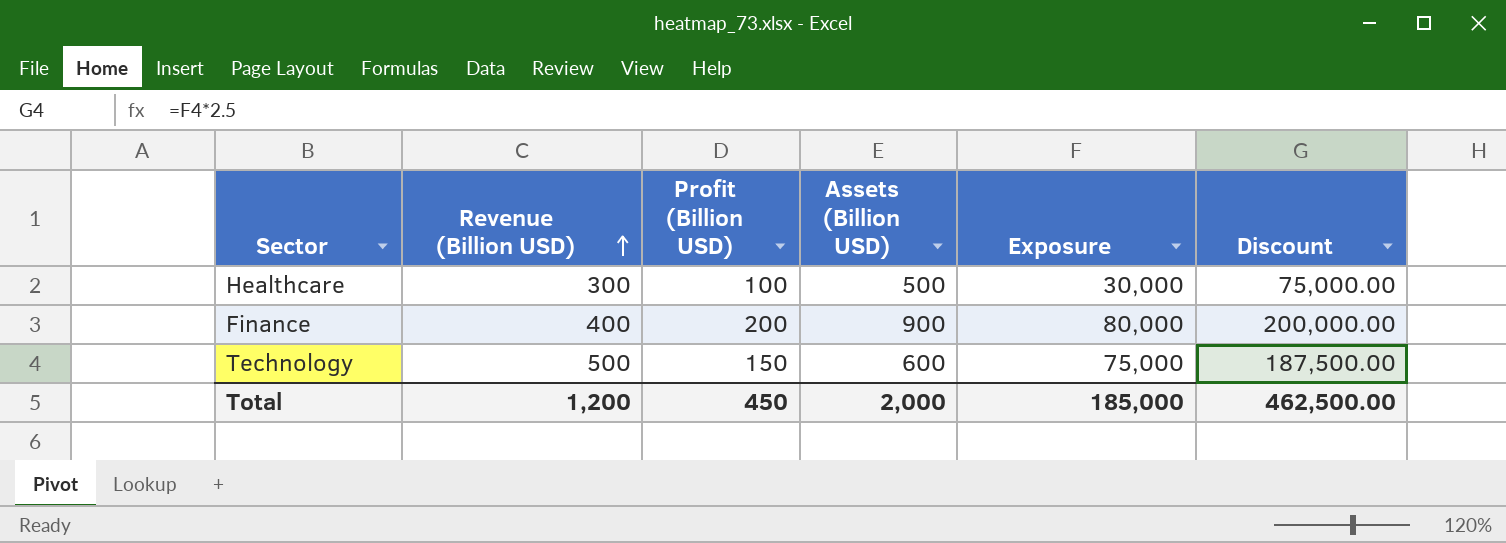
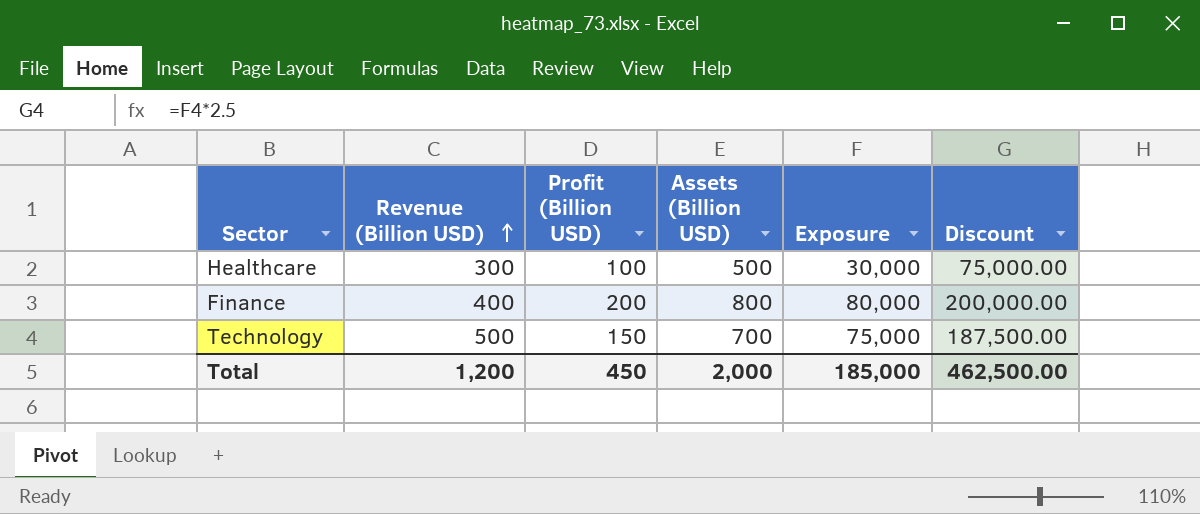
Finance | Assets (Billion USD): 900 -> 800
Technology | Assets (Billion USD): 600 -> 700

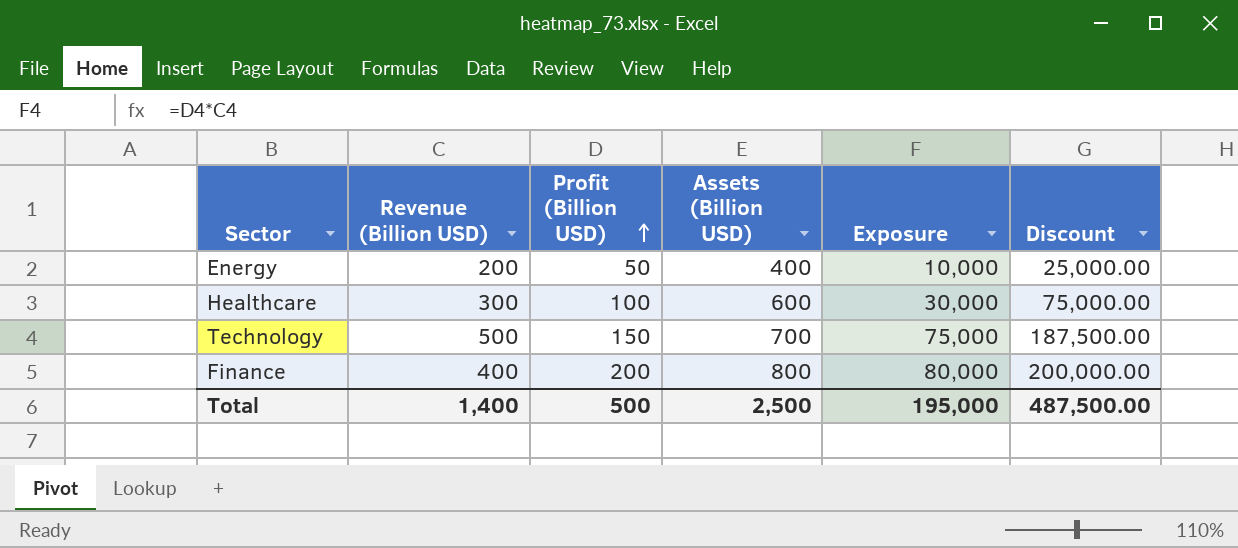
row order: Revenue (Billion USD) ascending -> Profit (Billion USD) ascending
row Energy: none -> 200 | 50 | 400 | 10,000 | 25,000.00
Healthcare | Assets (Billion USD): 500 -> 600
Total | Revenue (Billion USD): 1,200 -> 1,400
Total | Profit (Billion USD): 450 -> 500
Total | Assets (Billion USD): 2,000 -> 2,500
Total | Exposure: 185,000 -> 195,000
Total | Discount: 462,500.00 -> 487,500.00

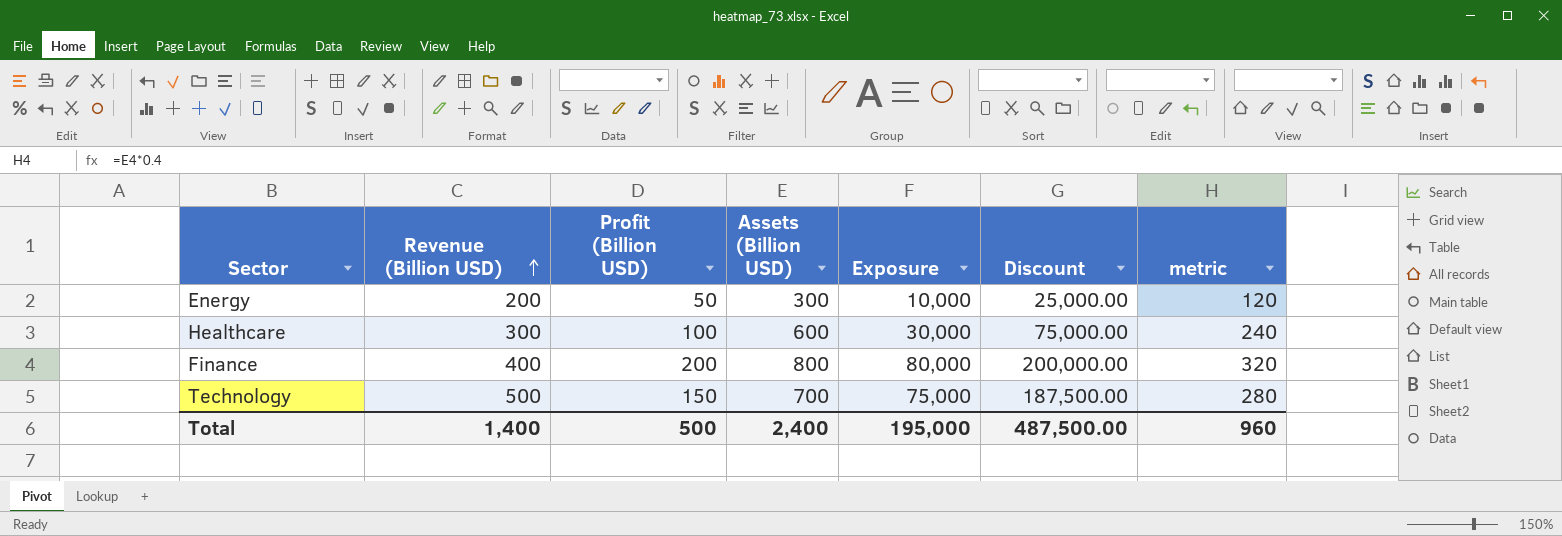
row order: Profit (Billion USD) ascending -> Revenue (Billion USD) ascending
column metric | formula: none -> [Assets (Billion USD)] * 0.4
Energy | Assets (Billion USD): 400 -> 300
Total | Assets (Billion USD): 2,500 -> 2,400

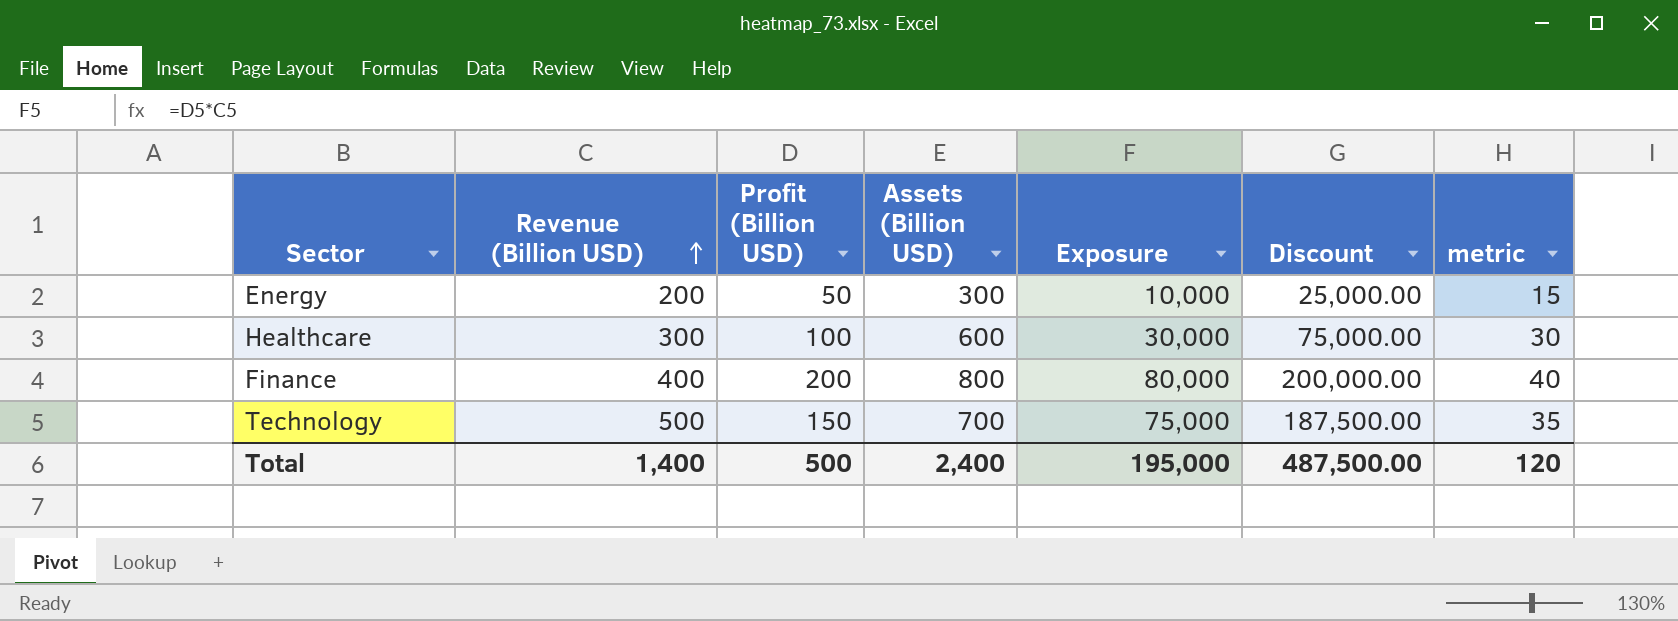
column metric | formula: [Assets (Billion USD)] * 0.4 -> [Assets (Billion USD)] * 0.05
Total | metric: 960 -> 120

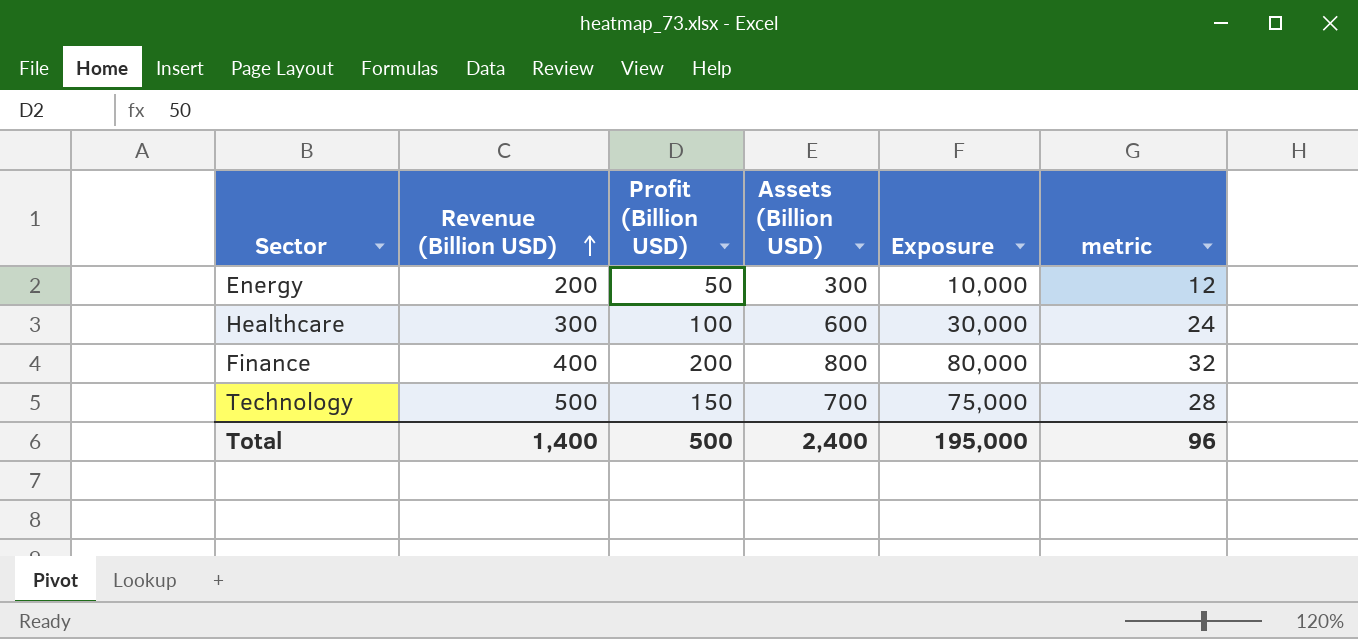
column Discount | formula: [Exposure] * 2.5 -> none
column metric | formula: [Assets (Billion USD)] * 0.05 -> [Assets (Billion USD)] * 0.04
Total | metric: 120 -> 96

